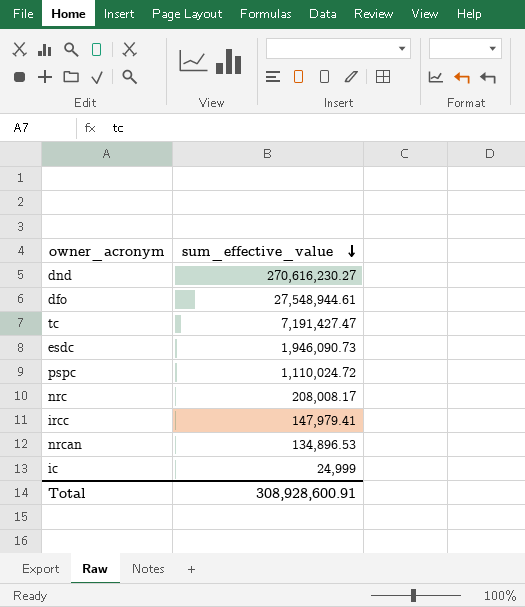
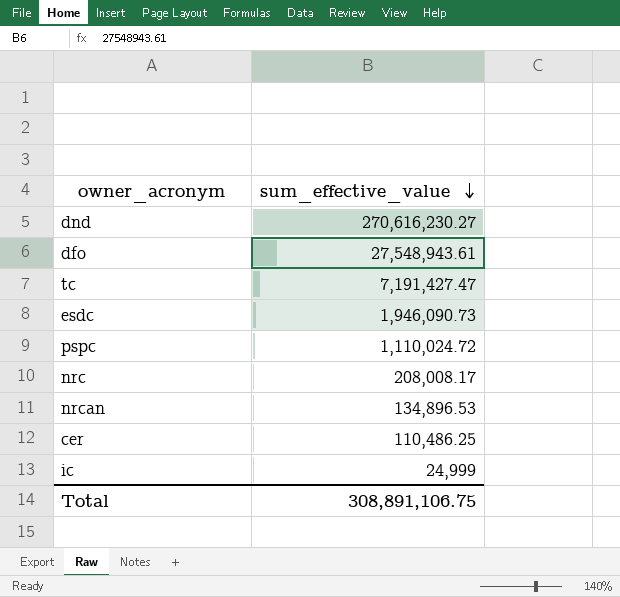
row ircc: 147,979.41 -> none
dfo | sum_effective_value: 27,548,944.61 -> 27,548,943.61
row cer: none -> 110,486.25
Total | sum_effective_value: 308,928,600.91 -> 308,891,106.75

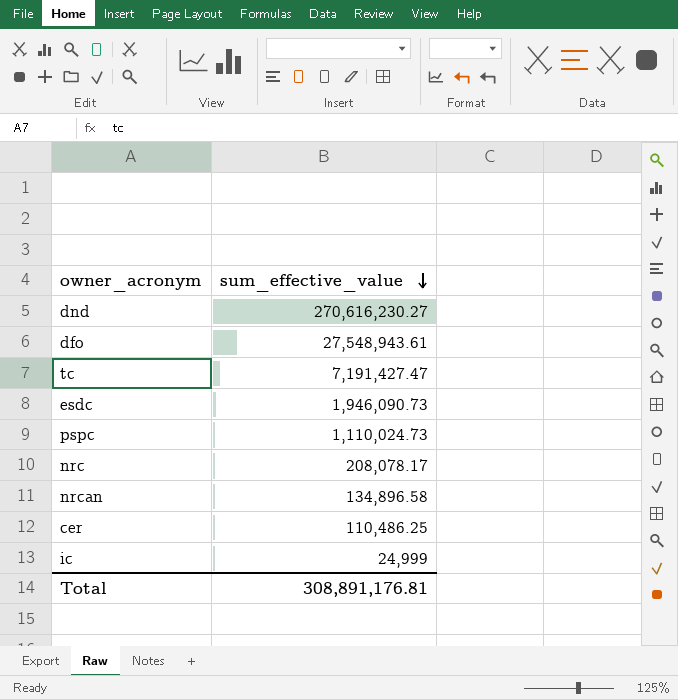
pspc | sum_effective_value: 1,110,024.72 -> 1,110,024.73
nrc | sum_effective_value: 208,008.17 -> 208,078.17
nrcan | sum_effective_value: 134,896.53 -> 134,896.58
Total | sum_effective_value: 308,891,106.75 -> 308,891,176.81

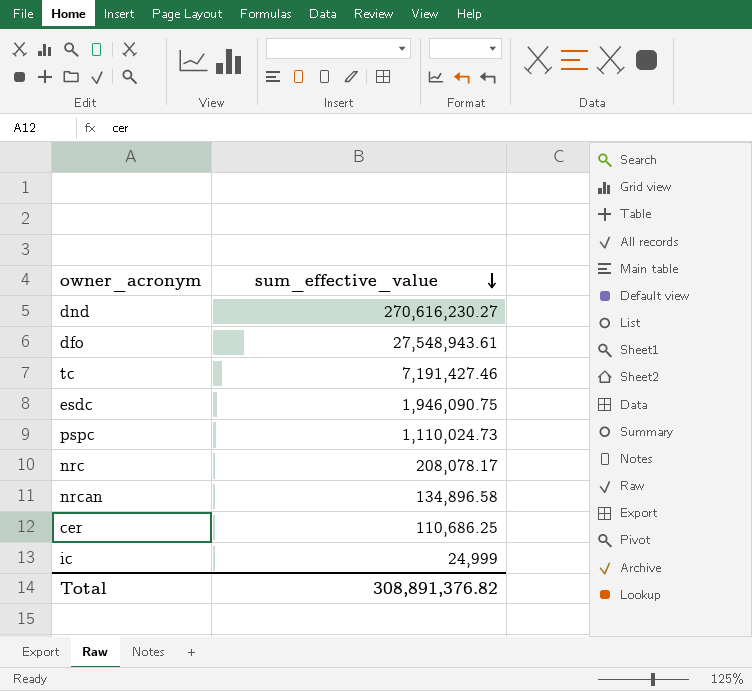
tc | sum_effective_value: 7,191,427.47 -> 7,191,427.46
esdc | sum_effective_value: 1,946,090.73 -> 1,946,090.75
cer | sum_effective_value: 110,486.25 -> 110,686.25
Total | sum_effective_value: 308,891,176.81 -> 308,891,376.82

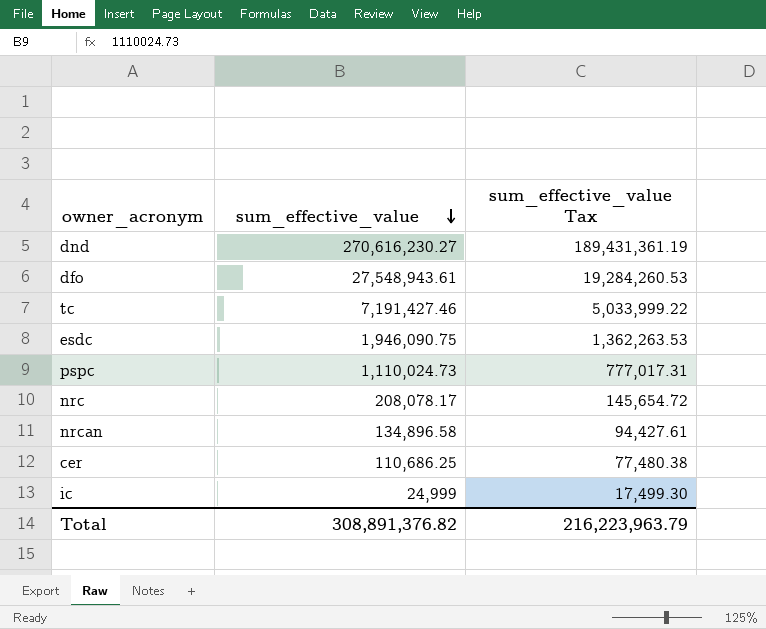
column sum_effective_value Tax | formula: none -> [sum_effective_value] * 0.7

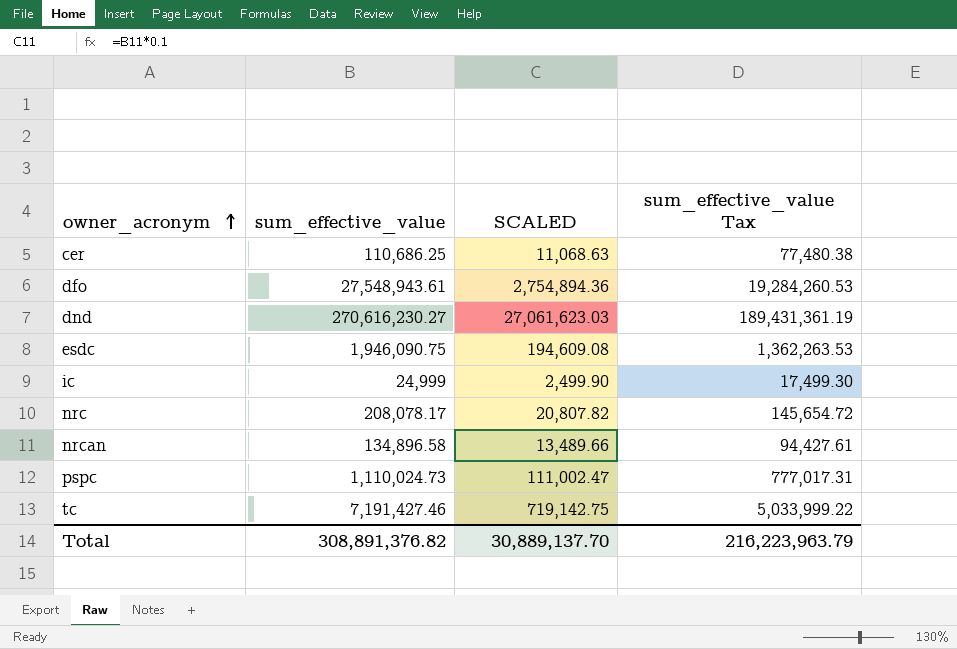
row order: sum_effective_value descending -> owner_acronym ascending
column SCALED | formula: none -> [sum_effective_value] * 0.1

